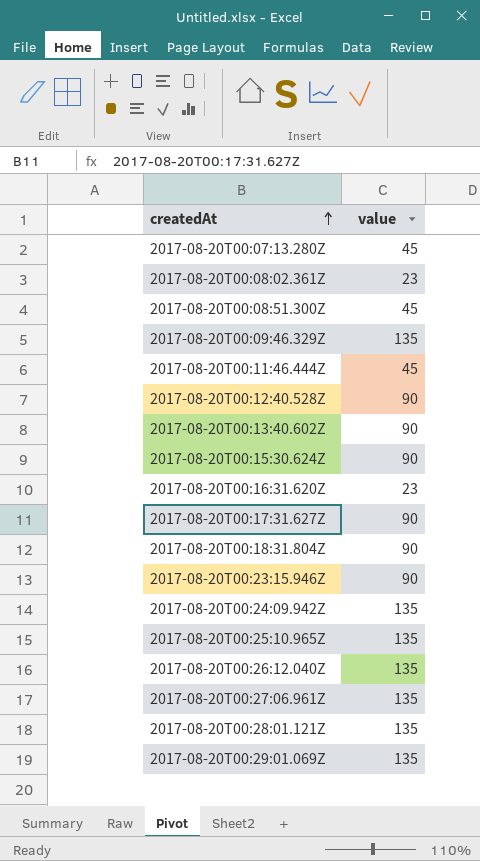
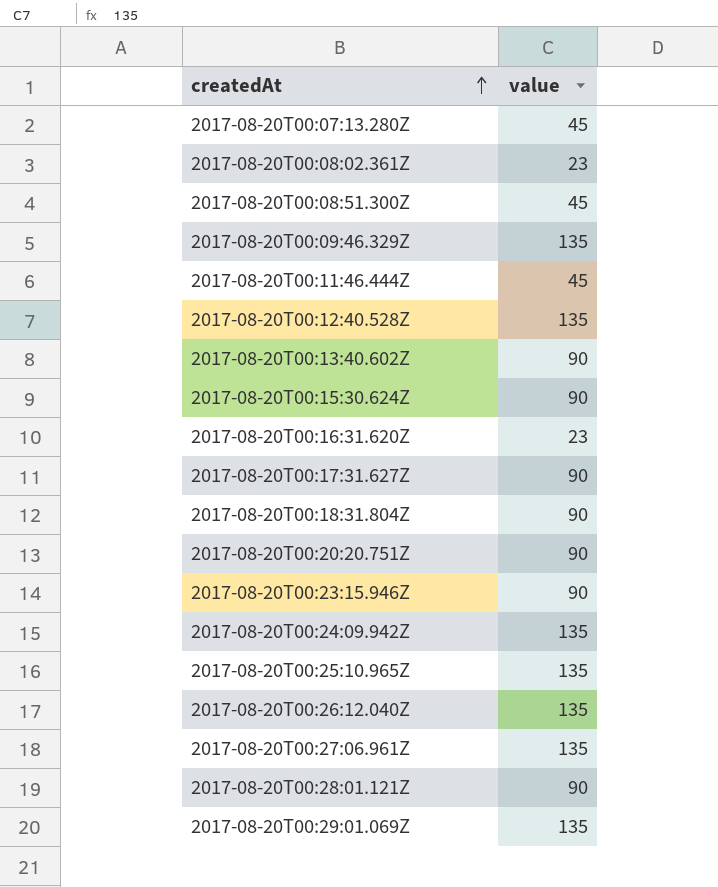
2017-08-20T00:12:40.528Z | value: 90 -> 135
row 2017-08-20T00:20:20.751Z: none -> 90
2017-08-20T00:28:01.121Z | value: 135 -> 90

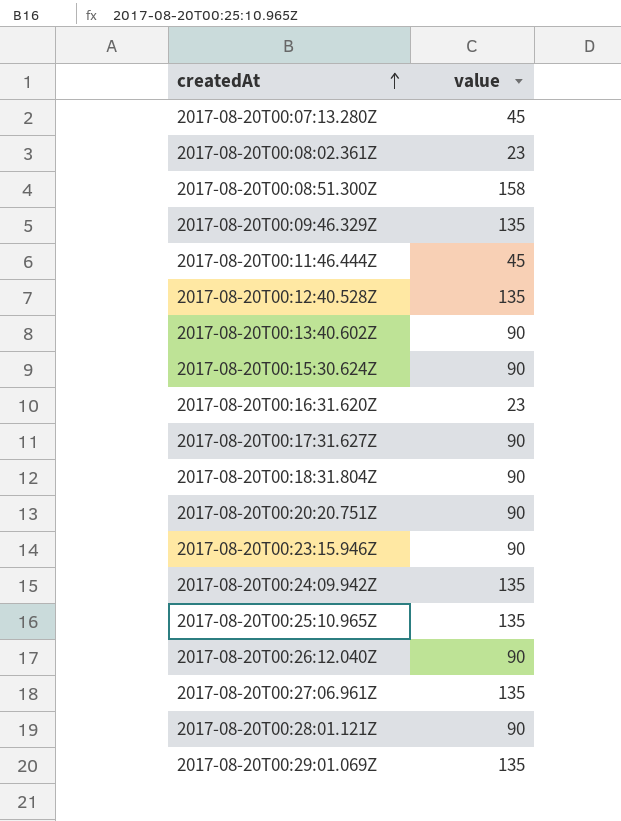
2017-08-20T00:08:51.300Z | value: 45 -> 158
2017-08-20T00:26:12.040Z | value: 135 -> 90

